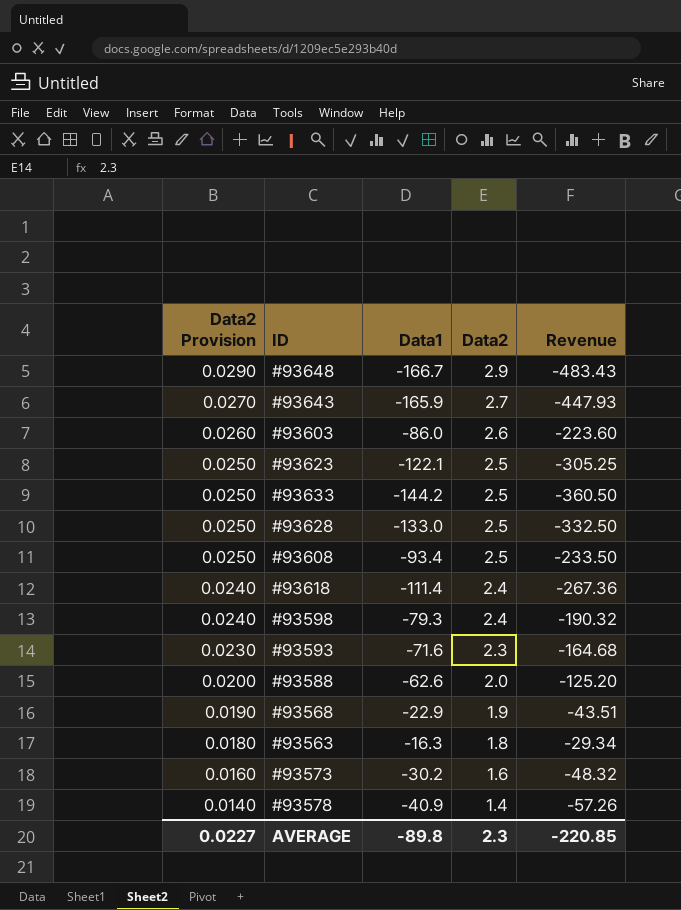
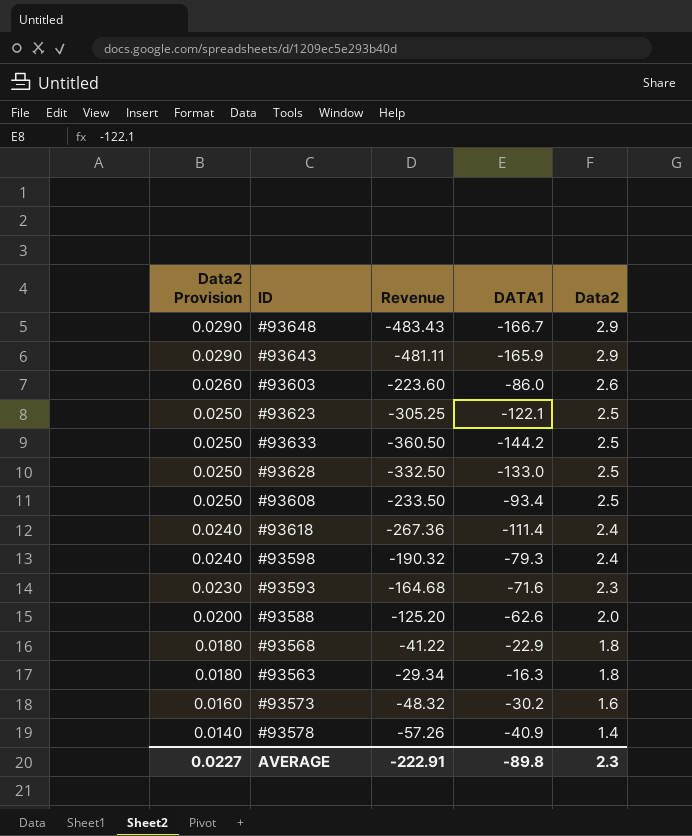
column Revenue | position: 5 -> 3
column name: Data1 -> DATA1
#93643 | Data2 Provision: 0.0270 -> 0.0290
#93643 | Revenue: -447.93 -> -481.11
#93643 | Data2: 2.7 -> 2.9
#93568 | Data2 Provision: 0.0190 -> 0.0180
#93568 | Revenue: -43.51 -> -41.22
#93568 | Data2: 1.9 -> 1.8
AVERAGE | Revenue: -220.85 -> -222.91

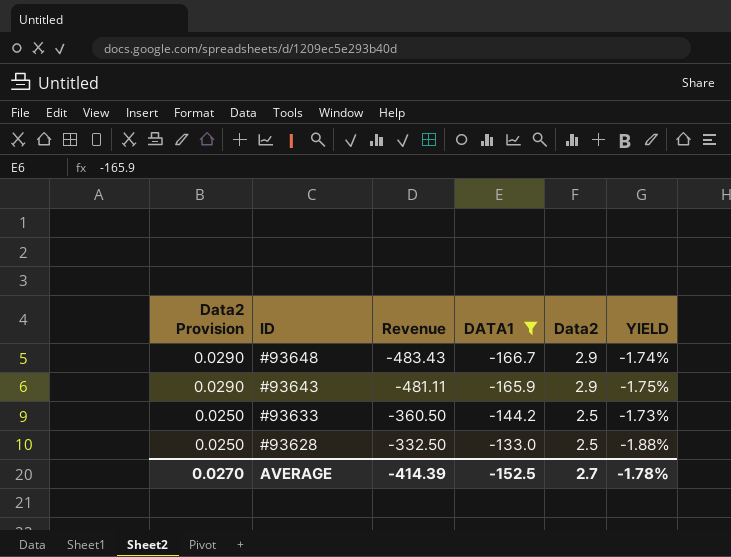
filter: none -> DATA1 <= -133.0
column YIELD | formula: none -> [Data2] / [DATA1]
AVERAGE | Data2 Provision: 0.0227 -> 0.0270
AVERAGE | Revenue: -222.91 -> -414.39
AVERAGE | DATA1: -89.8 -> -152.5
AVERAGE | Data2: 2.3 -> 2.7

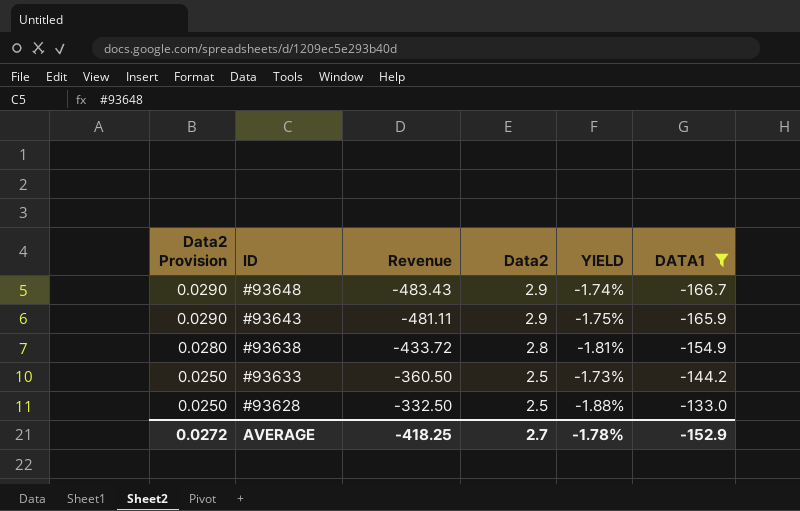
column DATA1 | position: 4 -> 6
row #93638: none -> 0.0280 | -433.72 | 2.8 | -1.81% | -154.9
AVERAGE | Data2 Provision: 0.0270 -> 0.0272
AVERAGE | Revenue: -414.39 -> -418.25
AVERAGE | DATA1: -152.5 -> -152.9

